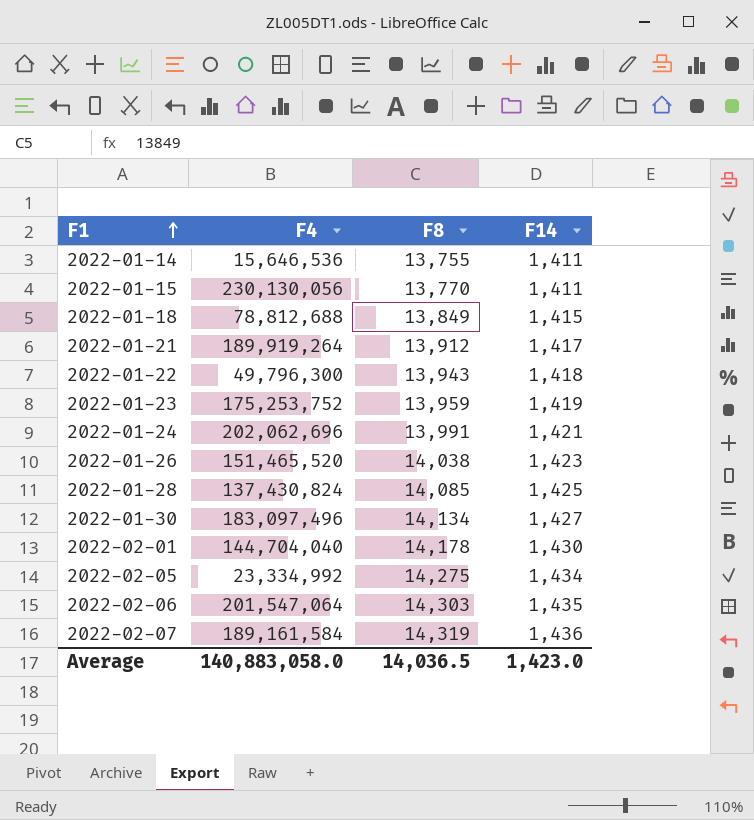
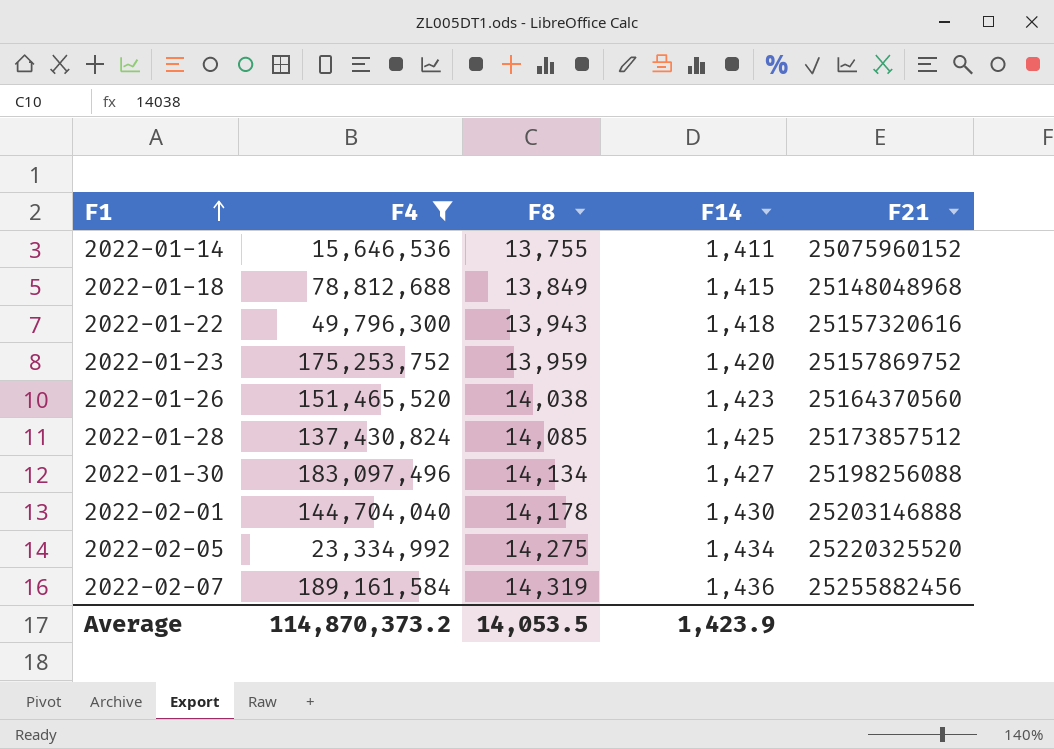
filter: none -> F4 <= 189,161,584
column F21 | position: none -> 5
2022-01-23 | F14: 1,419 -> 1,420
Average | F4: 140,883,058.0 -> 114,870,373.2
Average | F8: 14,036.5 -> 14,053.5
Average | F14: 1,423.0 -> 1,423.9

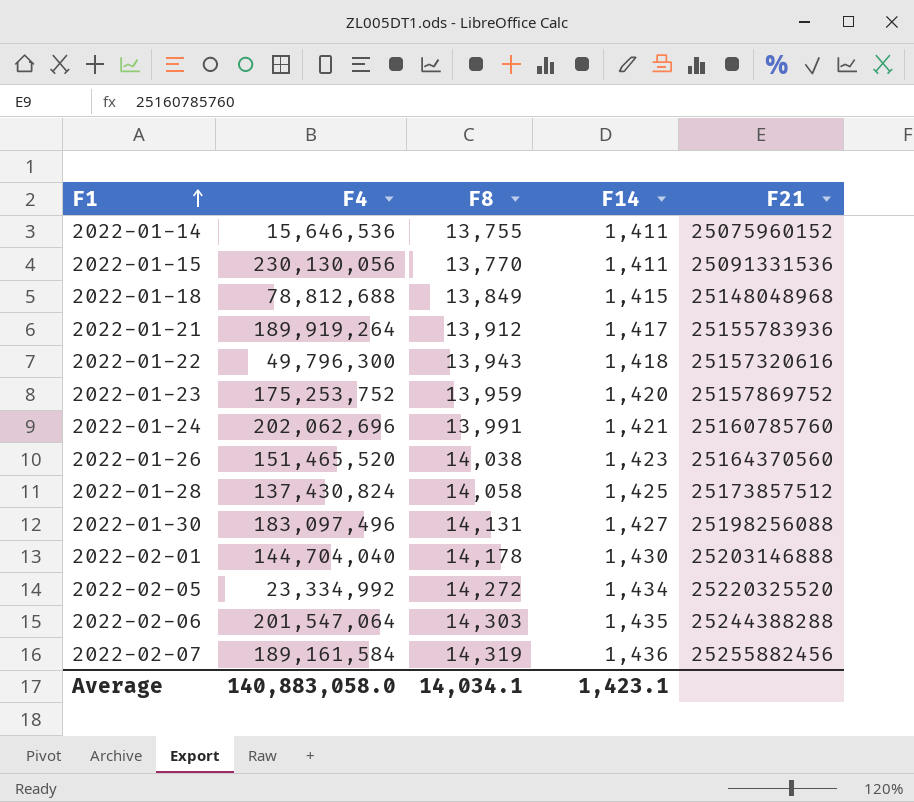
filter: F4 <= 189,161,584 -> none
2022-01-28 | F8: 14,085 -> 14,058
2022-01-30 | F8: 14,134 -> 14,131
2022-02-05 | F8: 14,275 -> 14,272
Average | F4: 114,870,373.2 -> 140,883,058.0
Average | F8: 14,053.5 -> 14,034.1
Average | F14: 1,423.9 -> 1,423.1

